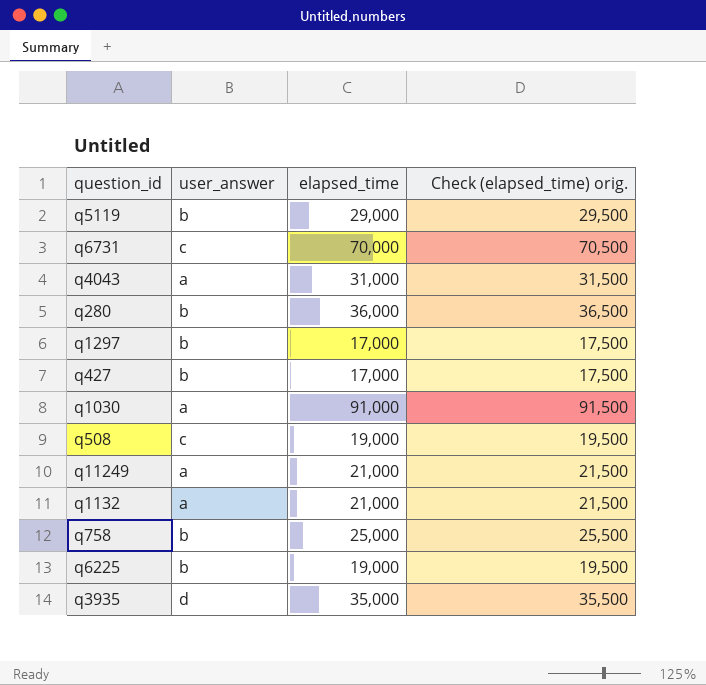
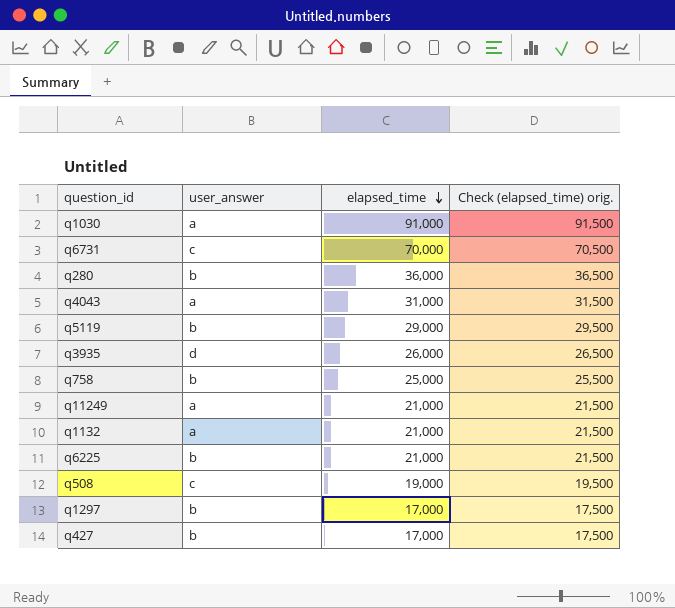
row order: none -> elapsed_time descending
q3935 | elapsed_time: 35,000 -> 26,000
q3935 | Check (elapsed_time) orig.: 35,500 -> 26,500
q6225 | elapsed_time: 19,000 -> 21,000
q6225 | Check (elapsed_time) orig.: 19,500 -> 21,500

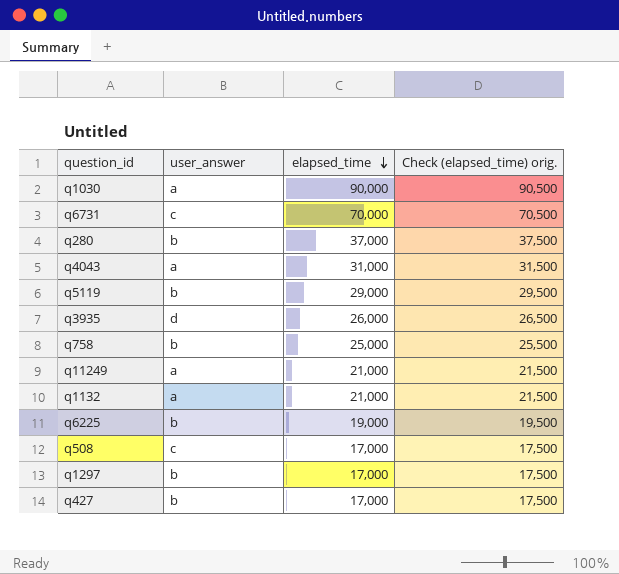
q1030 | elapsed_time: 91,000 -> 90,000
q1030 | Check (elapsed_time) orig.: 91,500 -> 90,500
q280 | elapsed_time: 36,000 -> 37,000
q280 | Check (elapsed_time) orig.: 36,500 -> 37,500
q6225 | elapsed_time: 21,000 -> 19,000
q6225 | Check (elapsed_time) orig.: 21,500 -> 19,500
q508 | elapsed_time: 19,000 -> 17,000
q508 | Check (elapsed_time) orig.: 19,500 -> 17,500

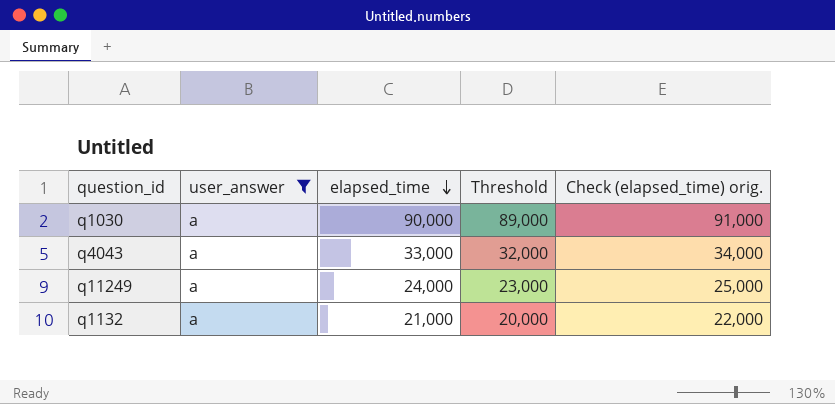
filter: none -> user_answer = a
column Threshold | formula: none -> [elapsed_time] - 1000
column Check (elapsed_time) orig. | formula: [elapsed_time] + 500 -> [elapsed_time] + 1000
q4043 | elapsed_time: 31,000 -> 33,000
q11249 | elapsed_time: 21,000 -> 24,000

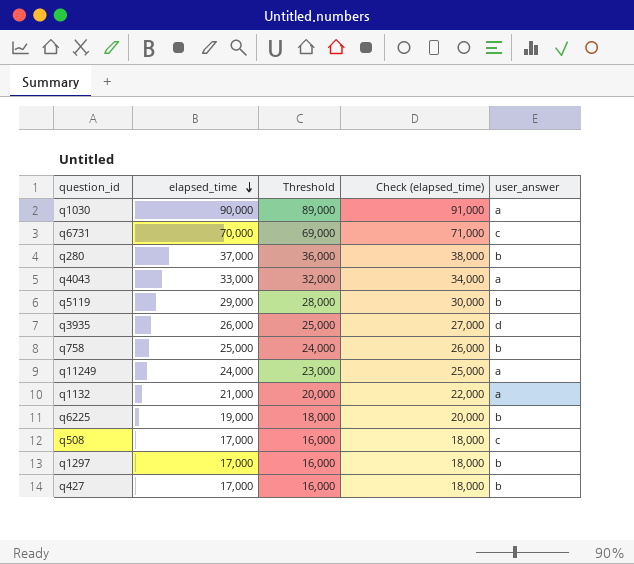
filter: user_answer = a -> none
column name: Check (elapsed_time) orig. -> Check (elapsed_time)
column user_answer | position: 2 -> 5

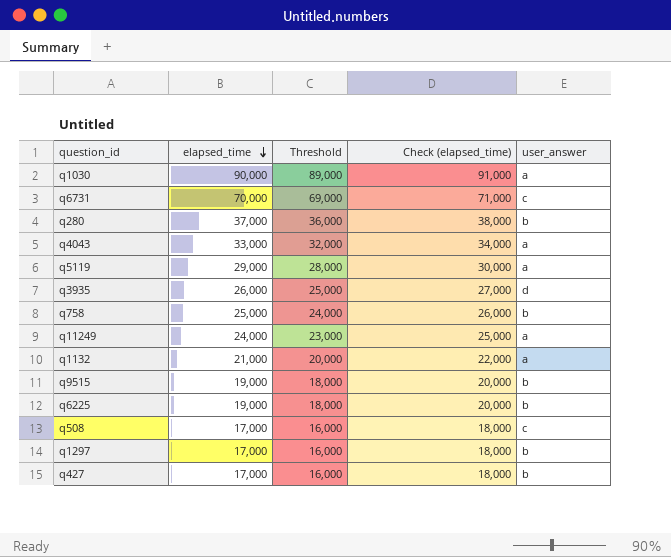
q5119 | user_answer: b -> a
row q9515: none -> 19,000 | 18,000 | 20,000 | b

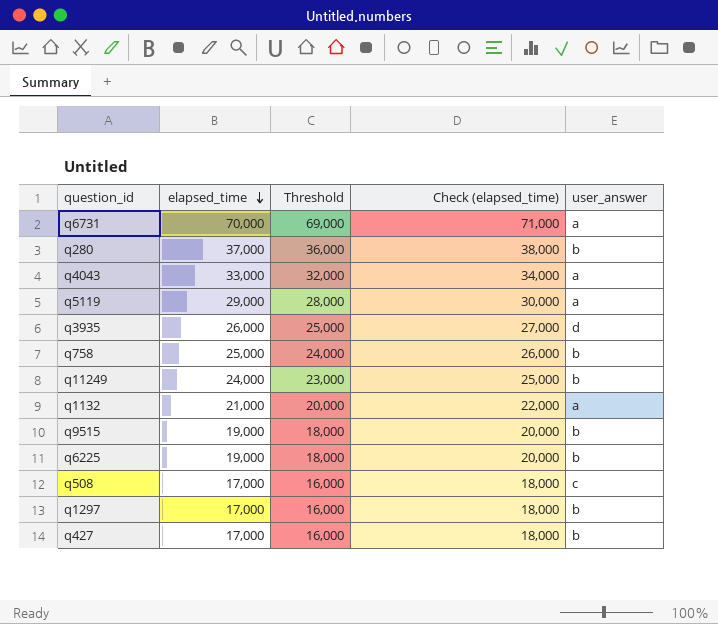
row q1030: 90,000 | 89,000 | 91,000 | a -> none
q6731 | user_answer: c -> a
q11249 | user_answer: a -> b

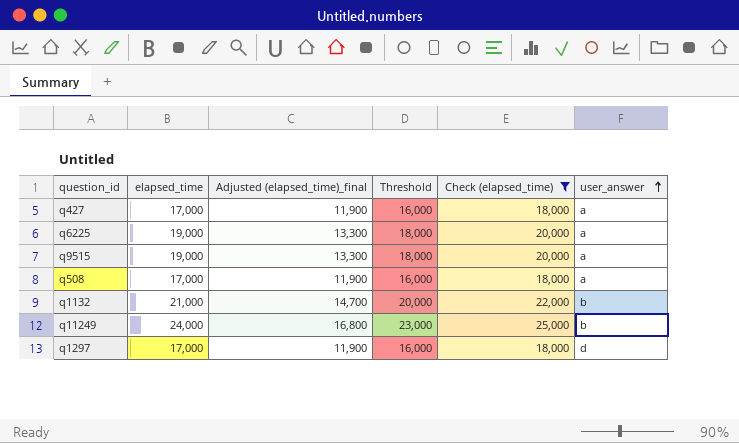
filter: none -> Check (elapsed_time) <= 25,000
row order: elapsed_time descending -> user_answer ascending
column Adjusted (elapsed_time)_final | formula: none -> [elapsed_time] * 0.7
q427 | user_answer: b -> a
q6225 | user_answer: b -> a
q9515 | user_answer: b -> a
q508 | user_answer: c -> a
q1132 | user_answer: a -> b
q1297 | user_answer: b -> d

